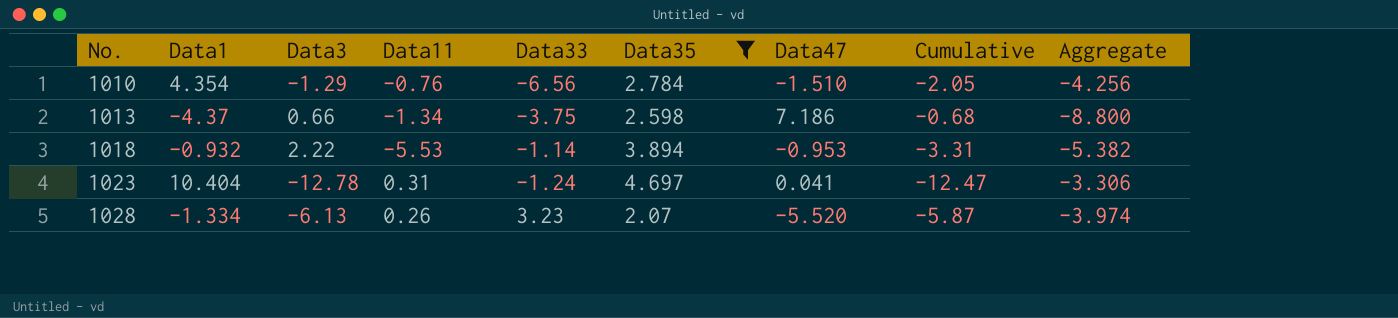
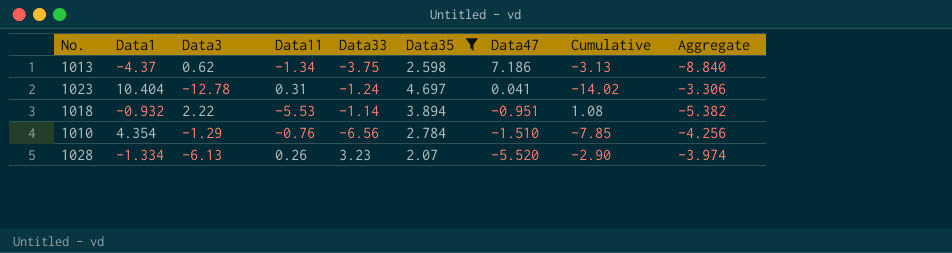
row order: No. ascending -> Data47 descending
column Cumulative | formula: [Data3] + [Data11] -> [Data3] + [Data33]
1013 | Data3: 0.66 -> 0.62
1013 | Aggregate: -8.800 -> -8.840
1018 | Data47: -0.953 -> -0.951

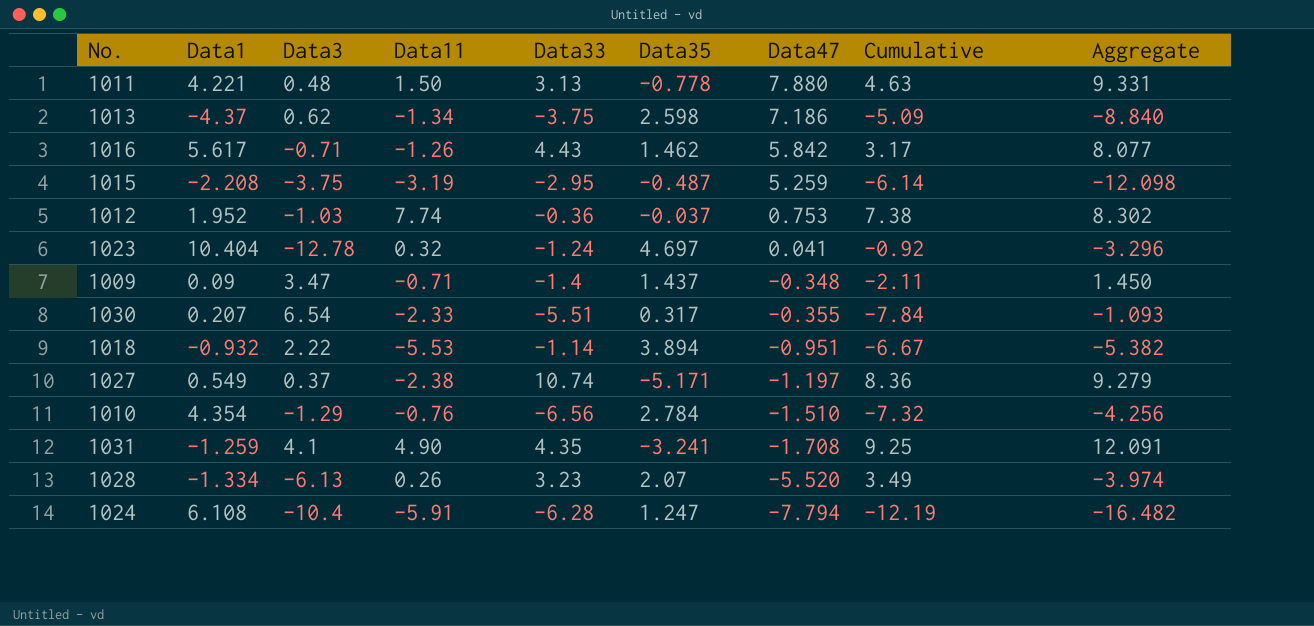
filter: Data35 >= 2.07 -> none
column Cumulative | formula: [Data3] + [Data33] -> [Data11] + [Data33]
1023 | Data11: 0.31 -> 0.32
1023 | Aggregate: -3.306 -> -3.296

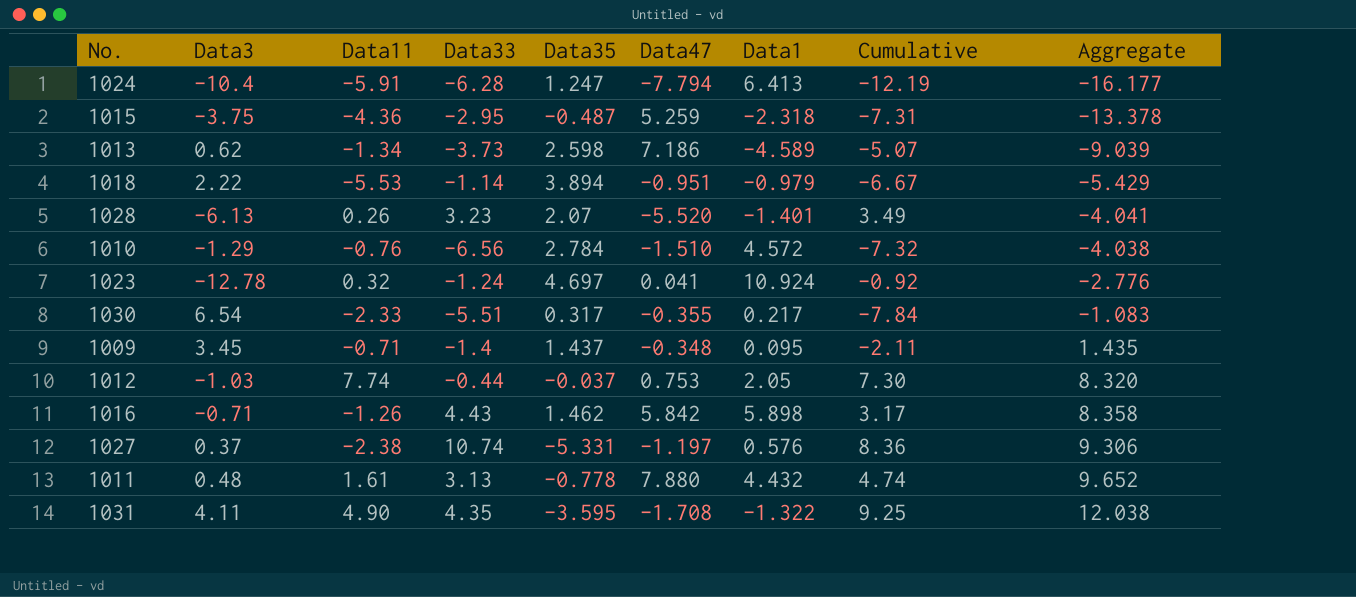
row order: Data47 descending -> Aggregate ascending
column Data1 | position: 2 -> 7
1024 | Data1: 6.108 -> 6.413
1024 | Aggregate: -16.482 -> -16.177
1015 | Data11: -3.19 -> -4.36
1015 | Data1: -2.208 -> -2.318
1015 | Cumulative: -6.14 -> -7.31
1015 | Aggregate: -12.098 -> -13.378
1013 | Data33: -3.75 -> -3.73
1013 | Data1: -4.37 -> -4.589
1013 | Cumulative: -5.09 -> -5.07
1013 | Aggregate: -8.840 -> -9.039
1018 | Data1: -0.932 -> -0.979
1018 | Aggregate: -5.382 -> -5.429
1028 | Data1: -1.334 -> -1.401
1028 | Aggregate: -3.974 -> -4.041
1010 | Data1: 4.354 -> 4.572
1010 | Aggregate: -4.256 -> -4.038
1023 | Data1: 10.404 -> 10.924
1023 | Aggregate: -3.296 -> -2.776
1030 | Data1: 0.207 -> 0.217
1030 | Aggregate: -1.093 -> -1.083
1009 | Data3: 3.47 -> 3.45
1009 | Data1: 0.09 -> 0.095
1009 | Aggregate: 1.450 -> 1.435
1012 | Data33: -0.36 -> -0.44
1012 | Data1: 1.952 -> 2.05
1012 | Cumulative: 7.38 -> 7.30
1012 | Aggregate: 8.302 -> 8.320
1016 | Data1: 5.617 -> 5.898
1016 | Aggregate: 8.077 -> 8.358
1027 | Data35: -5.171 -> -5.331
1027 | Data1: 0.549 -> 0.576
1027 | Aggregate: 9.279 -> 9.306
1011 | Data11: 1.50 -> 1.61
1011 | Data1: 4.221 -> 4.432
1011 | Cumulative: 4.63 -> 4.74
1011 | Aggregate: 9.331 -> 9.652
1031 | Data3: 4.1 -> 4.11
1031 | Data35: -3.241 -> -3.595
1031 | Data1: -1.259 -> -1.322
1031 | Aggregate: 12.091 -> 12.038

